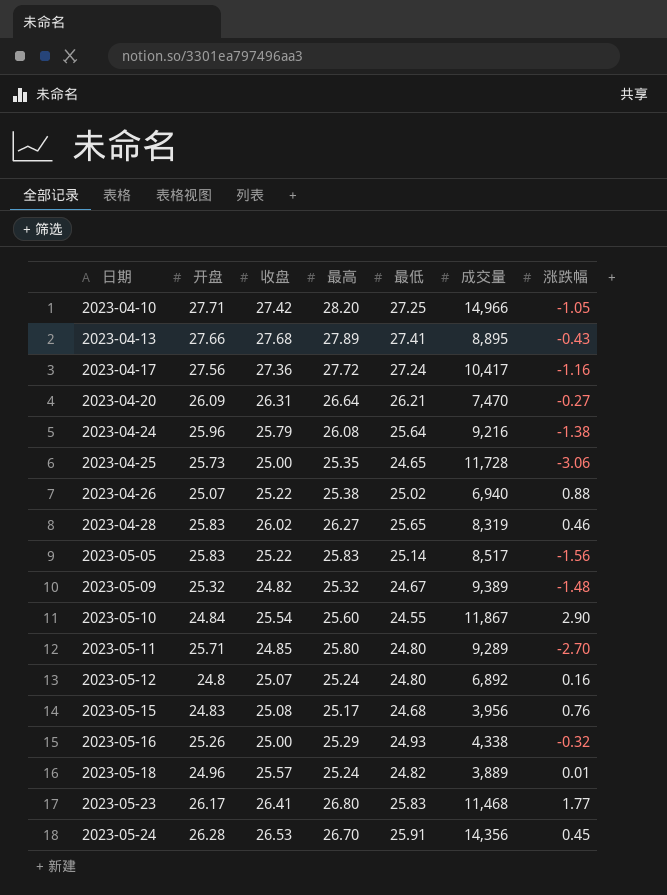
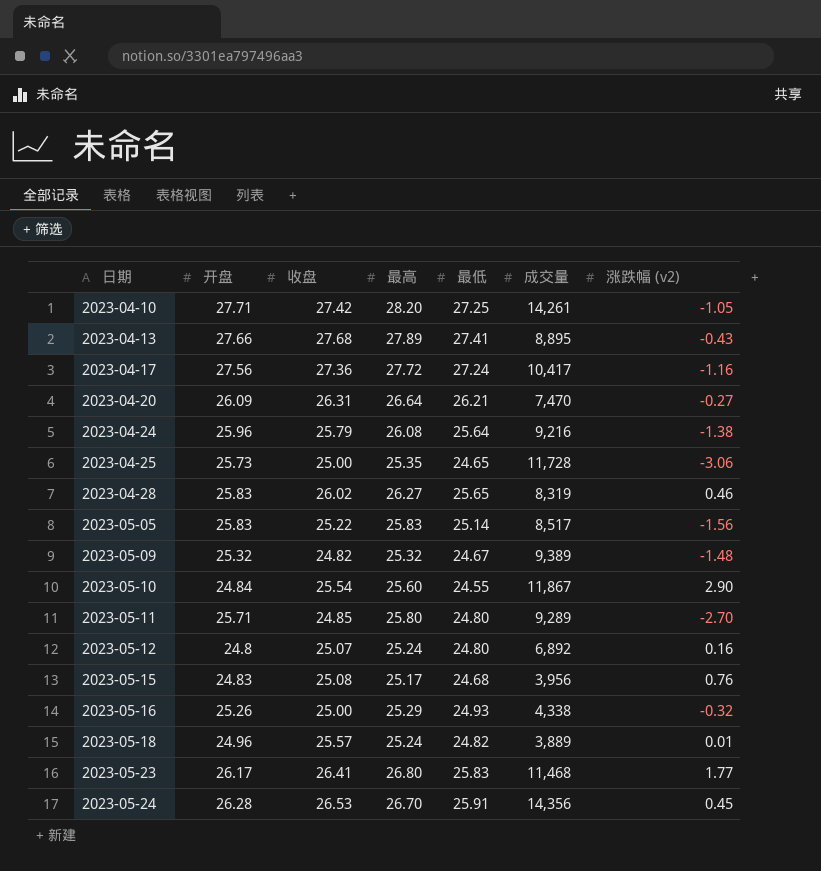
column name: 涨跌幅 -> 涨跌幅 (v2)
row 2023-04-26: 25.07 | 25.22 | 25.38 | 25.02 | 6,940 | 0.88 -> none
2023-04-10 | 成交量: 14,966 -> 14,261

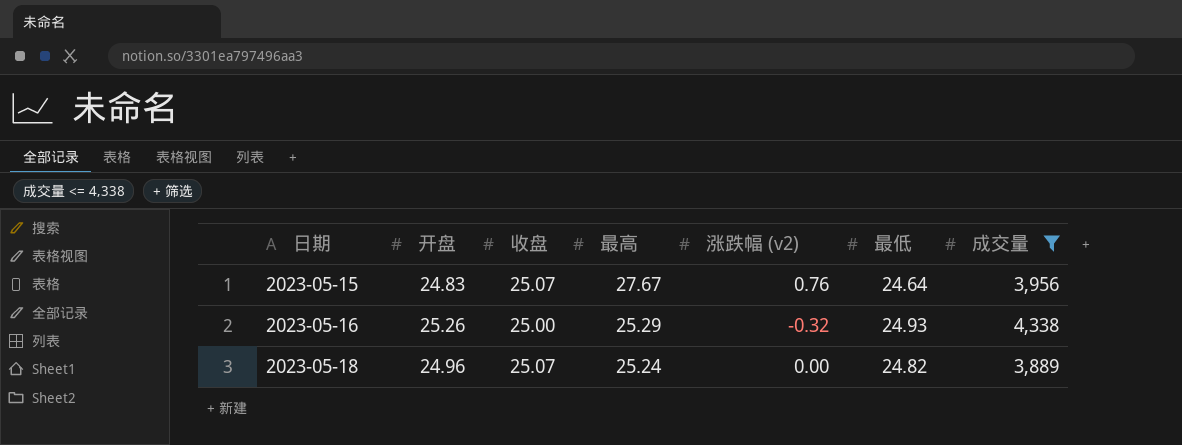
filter: none -> 成交量 <= 4,338
column 涨跌幅 (v2) | position: 7 -> 5
2023-05-15 | 收盘: 25.08 -> 25.07
2023-05-15 | 最高: 25.17 -> 27.67
2023-05-15 | 最低: 24.68 -> 24.64
2023-05-18 | 收盘: 25.57 -> 25.07
2023-05-18 | 涨跌幅 (v2): 0.01 -> 0.00

